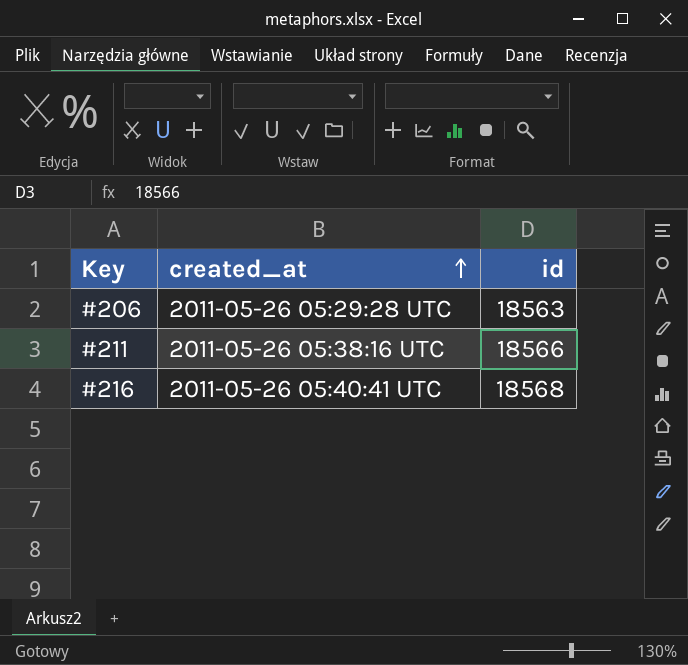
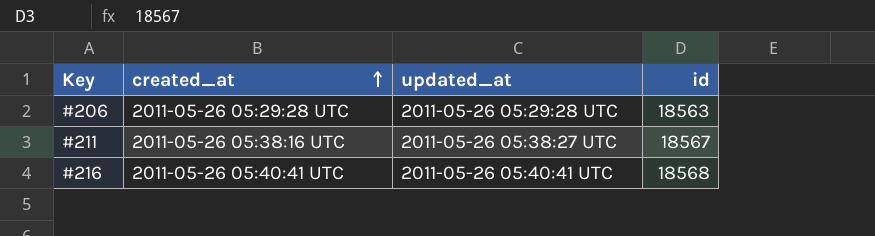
column updated_at | position: none -> 3
#211 | id: 18566 -> 18567

